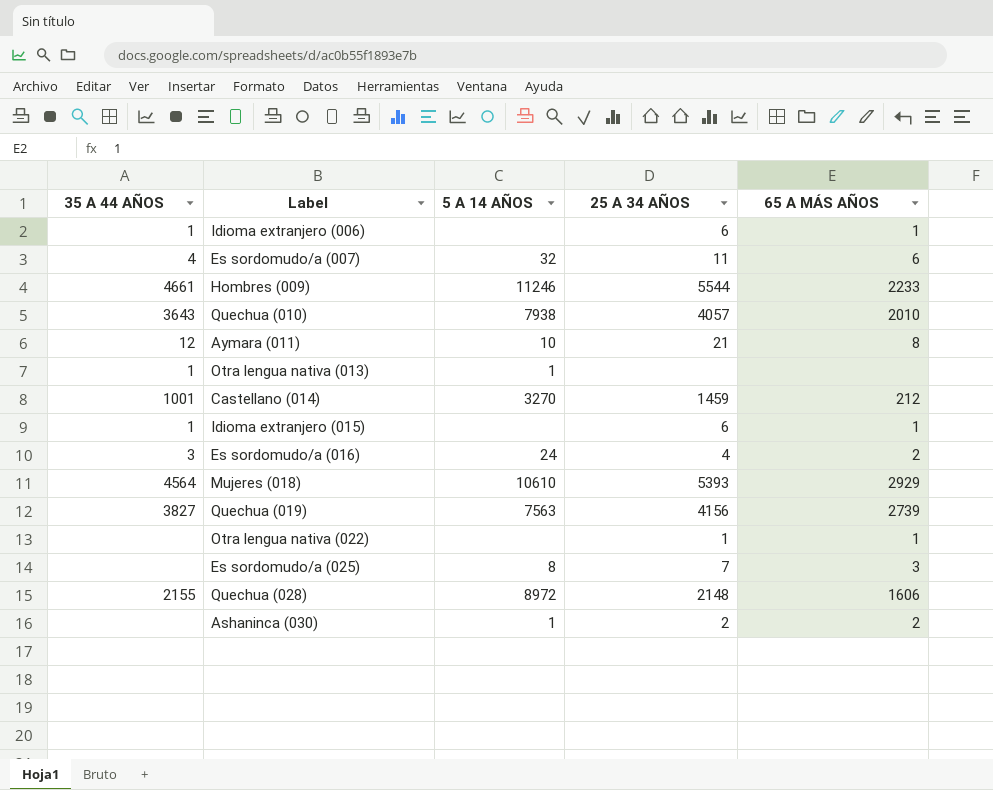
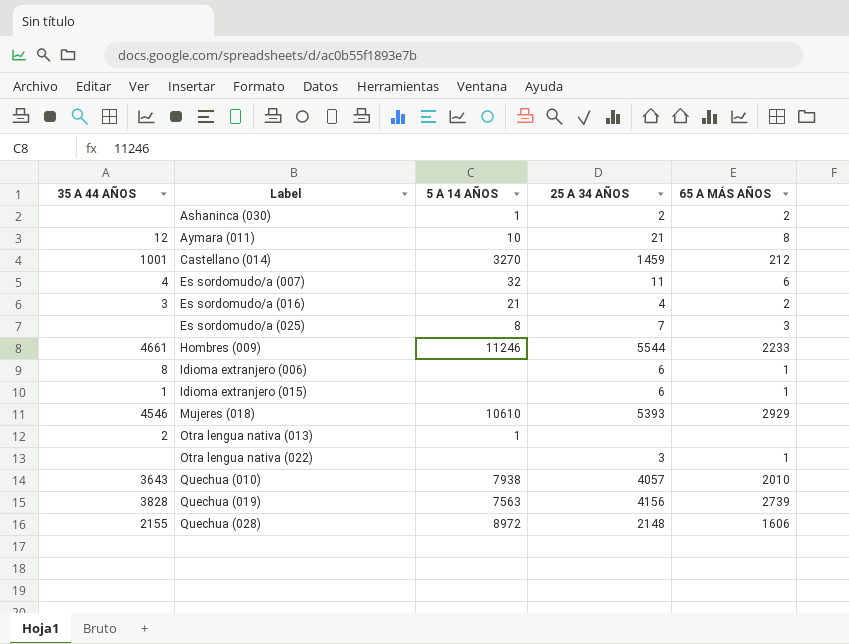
row order: none -> Label ascending
Es sordomudo/a (016) | 5 A 14 AÑOS: 24 -> 21
Idioma extranjero (006) | 35 A 44 AÑOS: 1 -> 8
Mujeres (018) | 35 A 44 AÑOS: 4564 -> 4546
Otra lengua nativa (013) | 35 A 44 AÑOS: 1 -> 2
Otra lengua nativa (022) | 25 A 34 AÑOS: 1 -> 3
Quechua (019) | 35 A 44 AÑOS: 3827 -> 3828

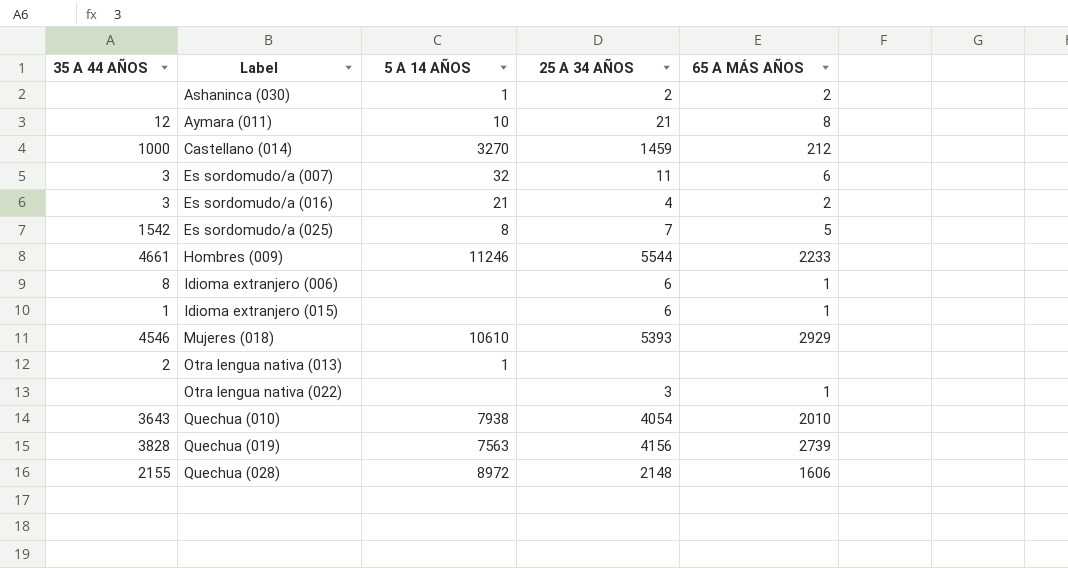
Castellano (014) | 35 A 44 AÑOS: 1001 -> 1000
Es sordomudo/a (007) | 35 A 44 AÑOS: 4 -> 3
Es sordomudo/a (025) | 35 A 44 AÑOS: none -> 1542
Es sordomudo/a (025) | 65 A MÁS AÑOS: 3 -> 5
Quechua (010) | 25 A 34 AÑOS: 4057 -> 4054

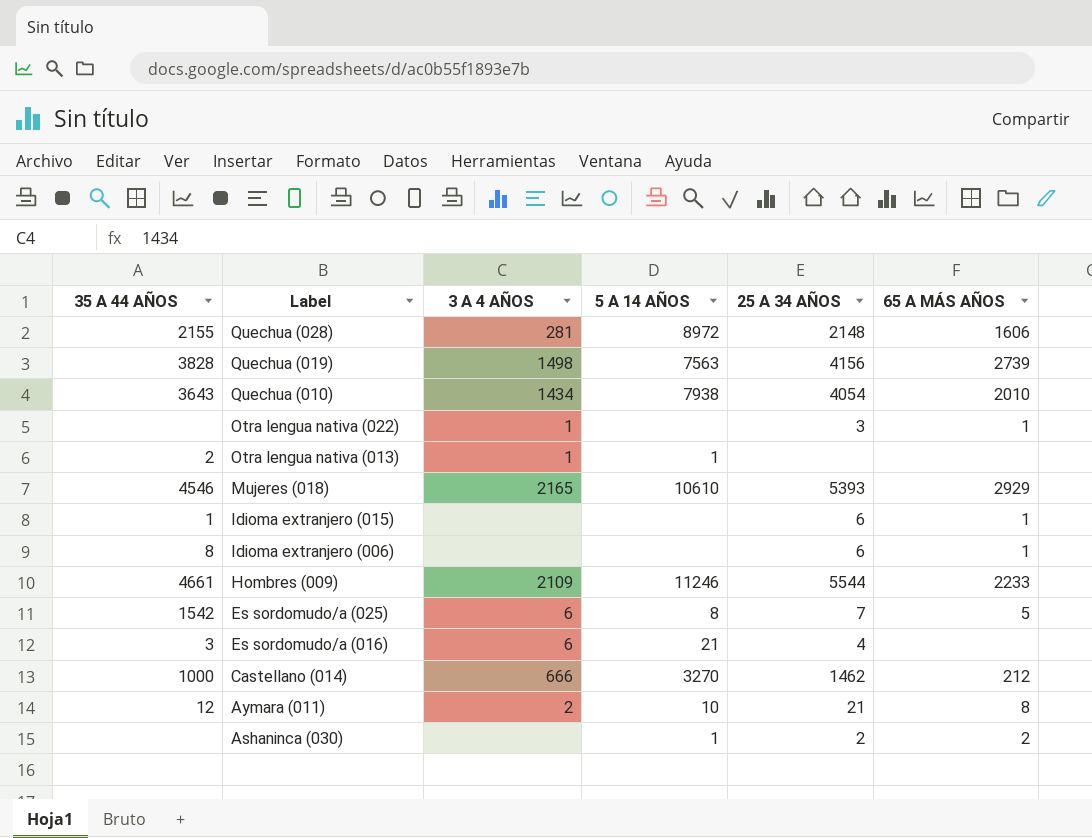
row order: Label ascending -> Label descending
column 3 A 4 AÑOS | position: none -> 3
row Es sordomudo/a (007): 3 | 32 | 11 | 6 -> none
Es sordomudo/a (016) | 65 A MÁS AÑOS: 2 -> none
Castellano (014) | 25 A 34 AÑOS: 1459 -> 1462

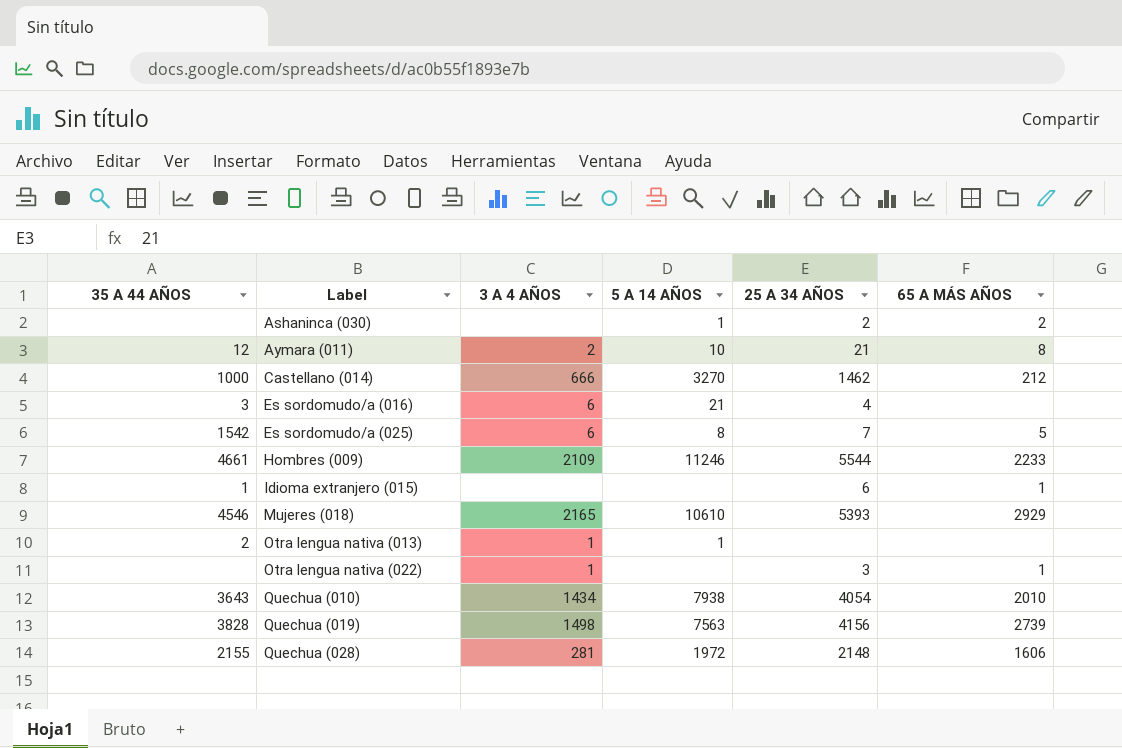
row order: Label descending -> Label ascending
row Idioma extranjero (006): 8 | none | none | 6 | 1 -> none
Quechua (028) | 5 A 14 AÑOS: 8972 -> 1972

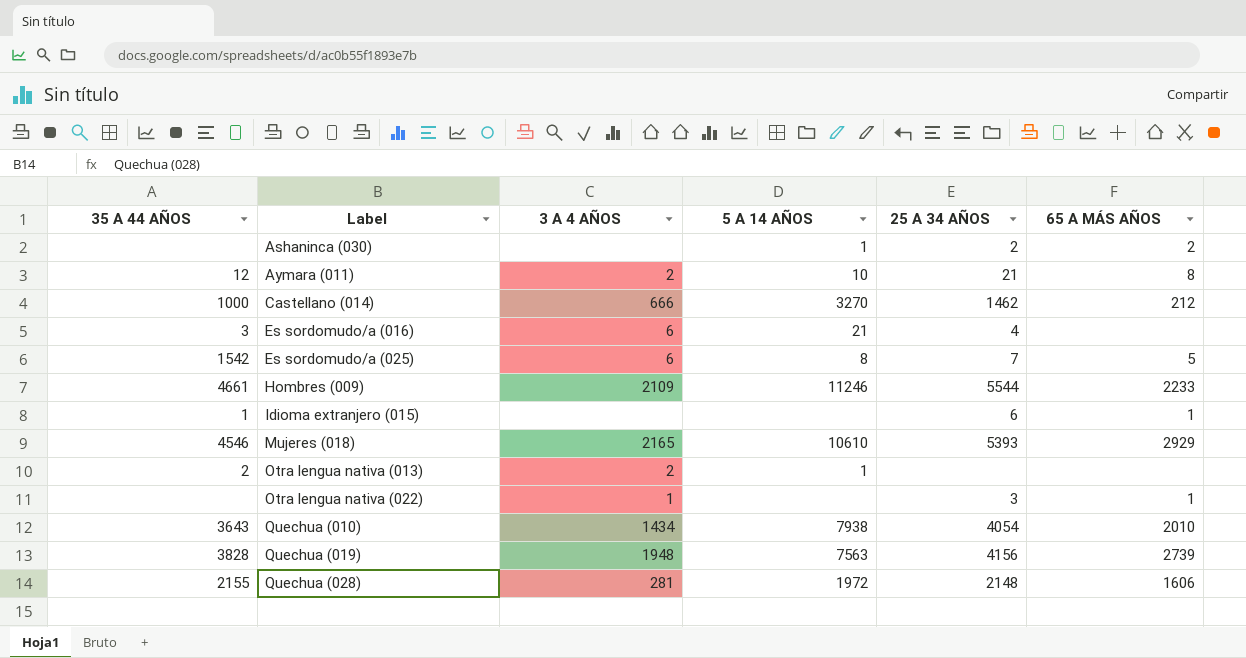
Otra lengua nativa (013) | 3 A 4 AÑOS: 1 -> 2
Quechua (019) | 3 A 4 AÑOS: 1498 -> 1948

